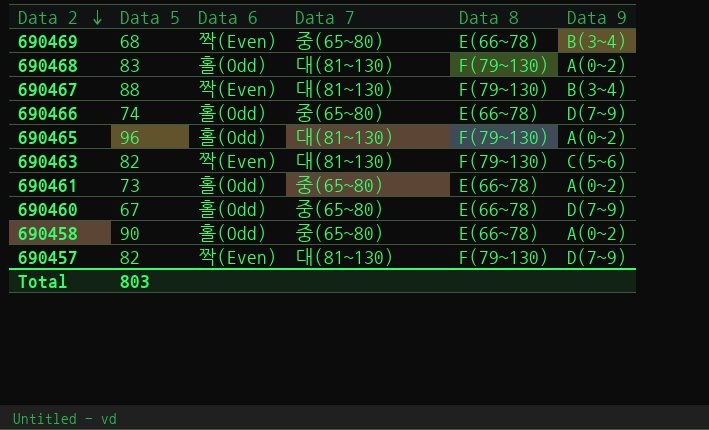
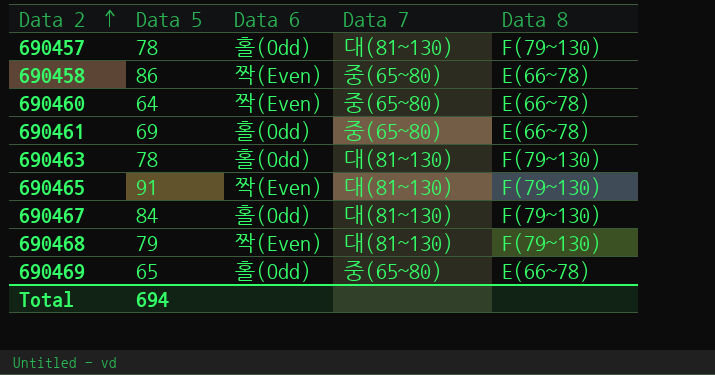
row order: Data 2 descending -> Data 2 ascending
column Data 9 | position: 6 -> none
row 690466: 74 | 홀(Odd) | 중(65~80) | E(66~78) | D(7~9) -> none
690457 | Data 5: 82 -> 78
690457 | Data 6: 짝(Even) -> 홀(Odd)
690458 | Data 5: 90 -> 86
690458 | Data 6: 홀(Odd) -> 짝(Even)
690460 | Data 5: 67 -> 64
690460 | Data 6: 홀(Odd) -> 짝(Even)
690461 | Data 5: 73 -> 69
690463 | Data 5: 82 -> 78
690463 | Data 6: 짝(Even) -> 홀(Odd)
690465 | Data 5: 96 -> 91
690465 | Data 6: 홀(Odd) -> 짝(Even)
690467 | Data 5: 88 -> 84
690467 | Data 6: 짝(Even) -> 홀(Odd)
690468 | Data 5: 83 -> 79
690468 | Data 6: 홀(Odd) -> 짝(Even)
690469 | Data 5: 68 -> 65
690469 | Data 6: 짝(Even) -> 홀(Odd)
Total | Data 5: 803 -> 694

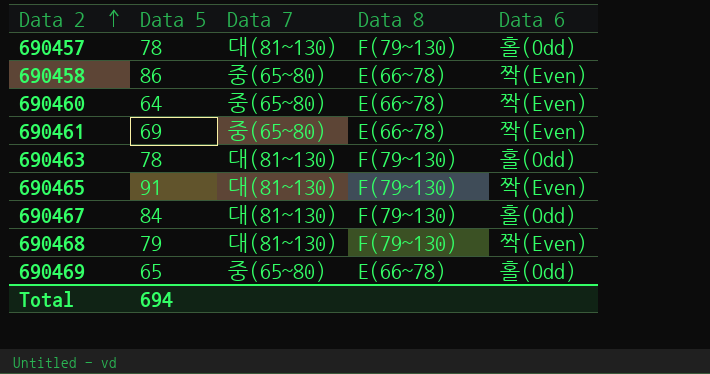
column Data 6 | position: 3 -> 5
690461 | Data 6: 홀(Odd) -> 짝(Even)

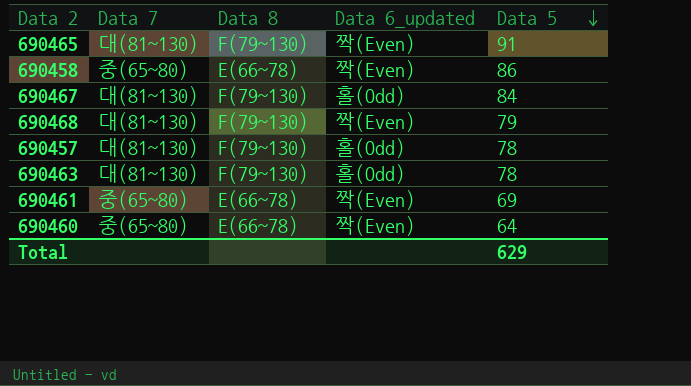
row order: Data 2 ascending -> Data 5 descending
column name: Data 6 -> Data 6_updated
column Data 5 | position: 2 -> 5
row 690469: 65 | 중(65~80) | E(66~78) | 홀(Odd) -> none
Total | Data 5: 694 -> 629

